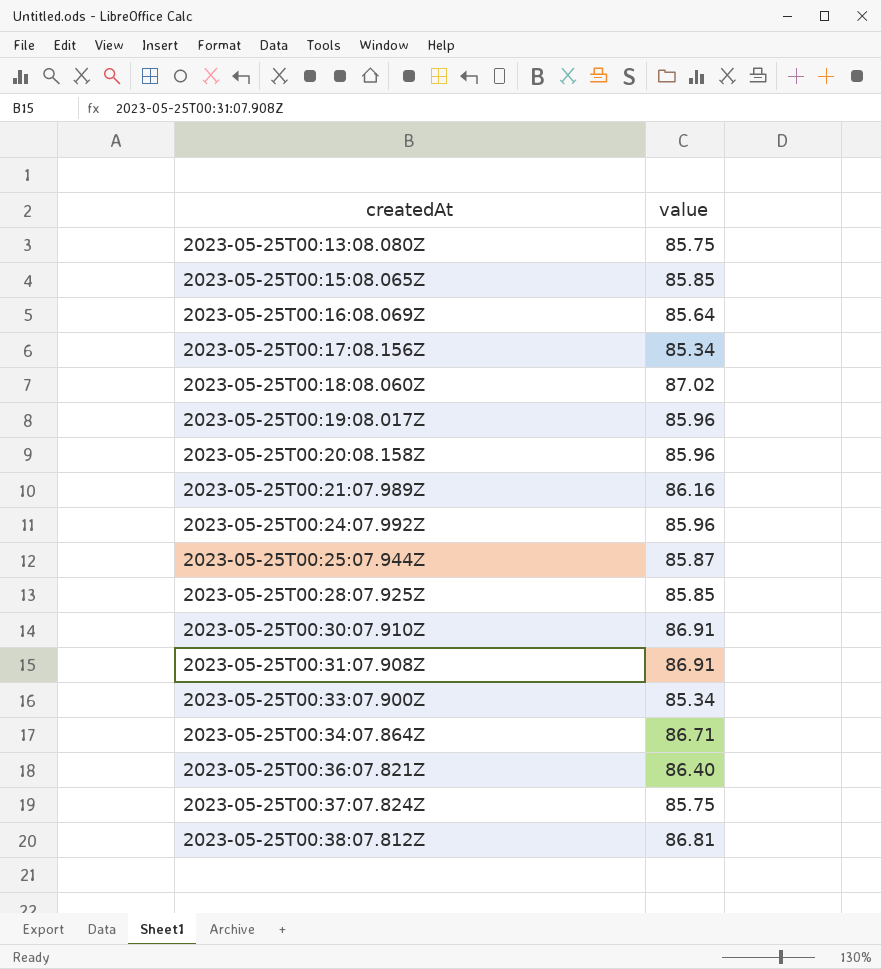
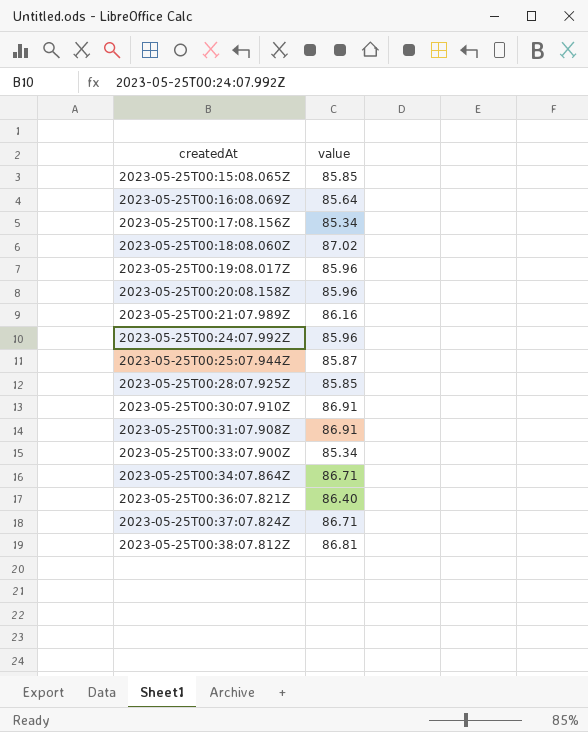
row 2023-05-25T00:13:08.080Z: 85.75 -> none
2023-05-25T00:37:07.824Z | value: 85.75 -> 86.71

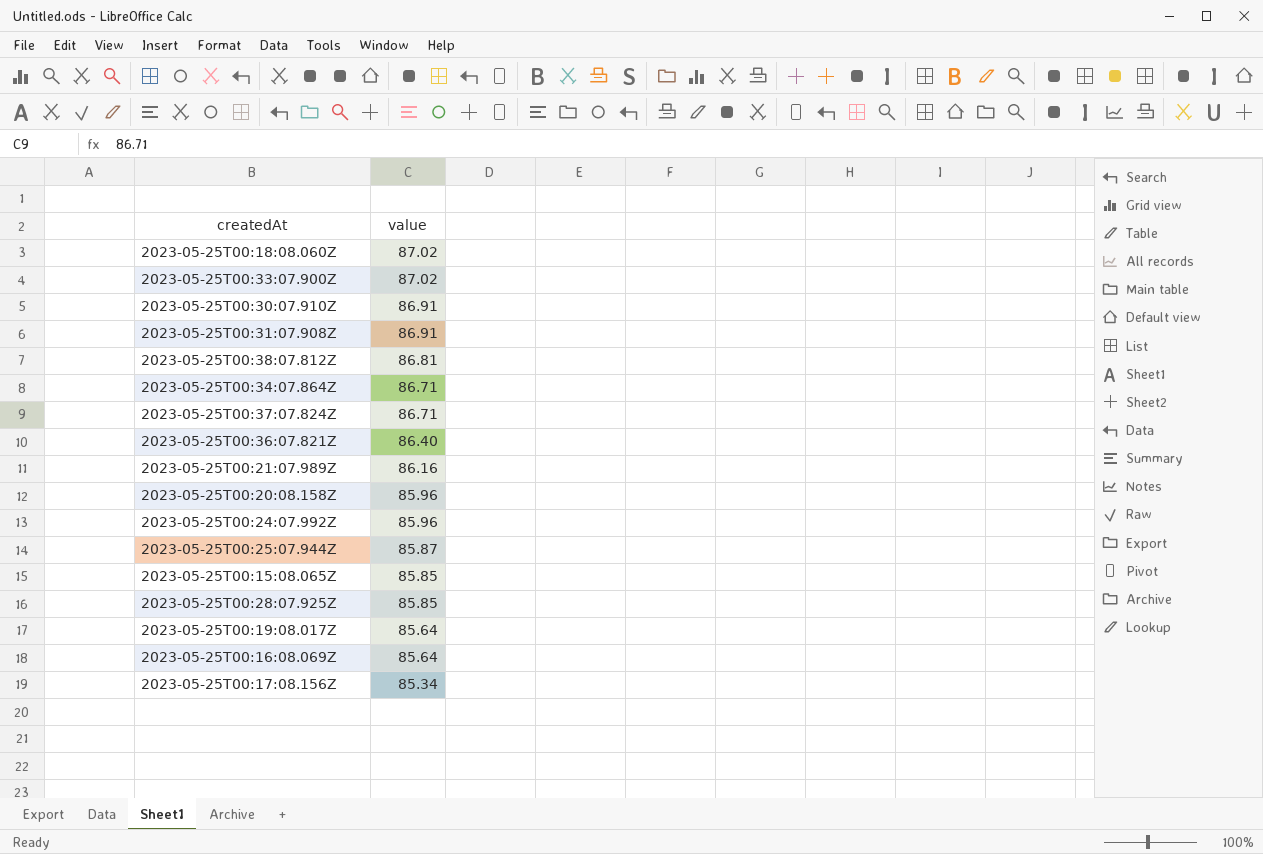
row order: createdAt ascending -> value descending
2023-05-25T00:33:07.900Z | value: 85.34 -> 87.02
2023-05-25T00:19:08.017Z | value: 85.96 -> 85.64

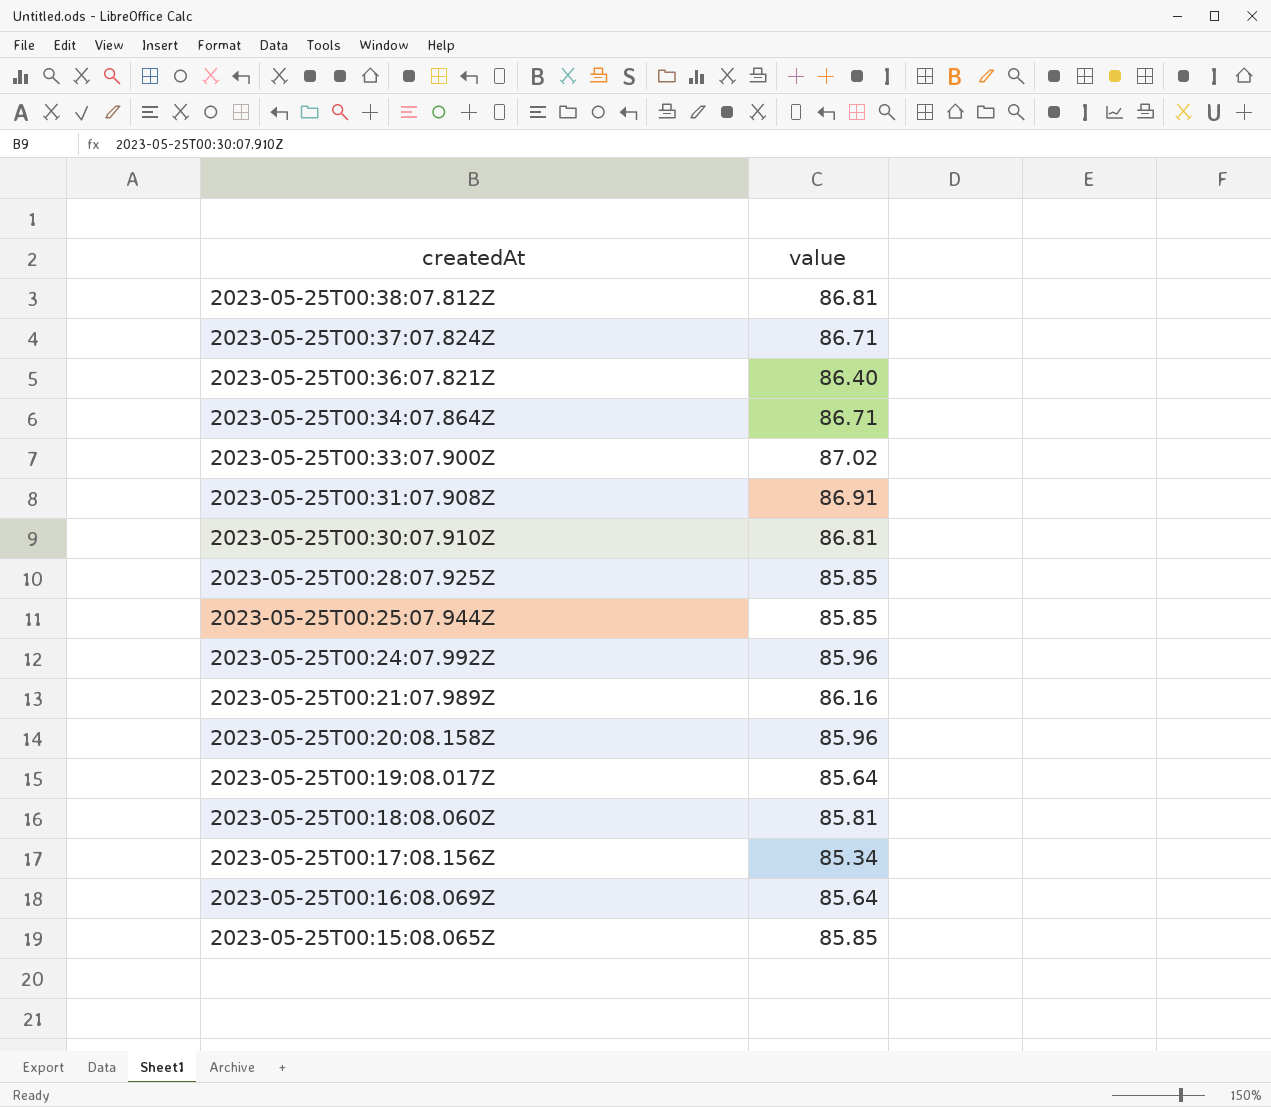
row order: value descending -> createdAt descending
2023-05-25T00:30:07.910Z | value: 86.91 -> 86.81
2023-05-25T00:25:07.944Z | value: 85.87 -> 85.85
2023-05-25T00:18:08.060Z | value: 87.02 -> 85.81

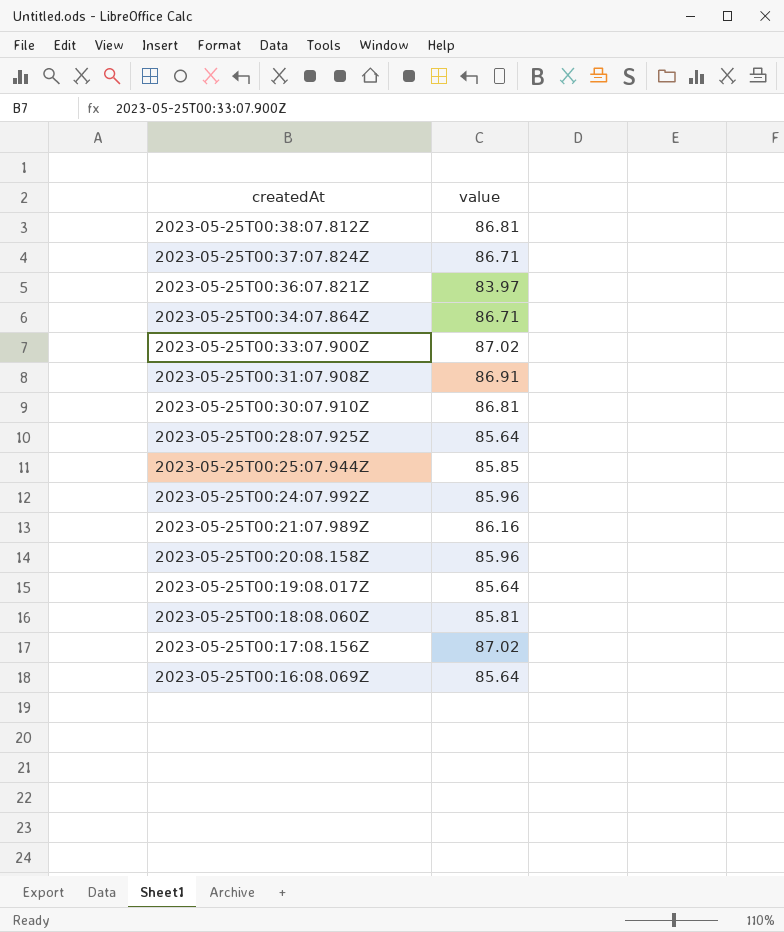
row 2023-05-25T00:15:08.065Z: 85.85 -> none
2023-05-25T00:36:07.821Z | value: 86.40 -> 83.97
2023-05-25T00:28:07.925Z | value: 85.85 -> 85.64
2023-05-25T00:17:08.156Z | value: 85.34 -> 87.02

